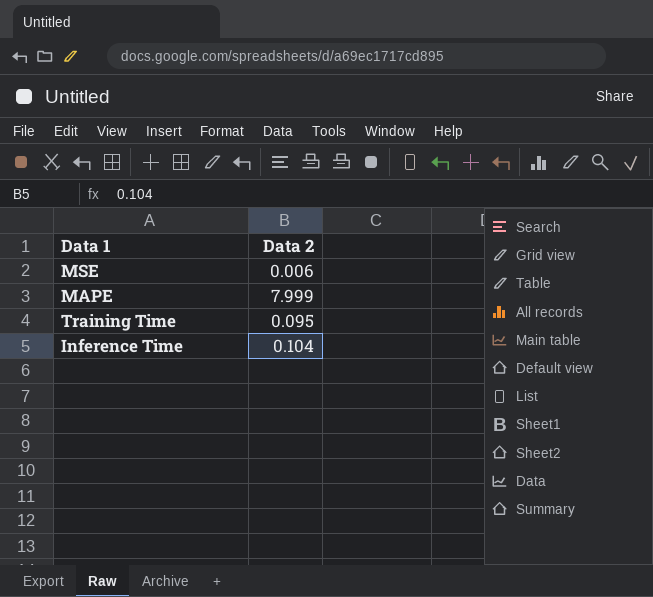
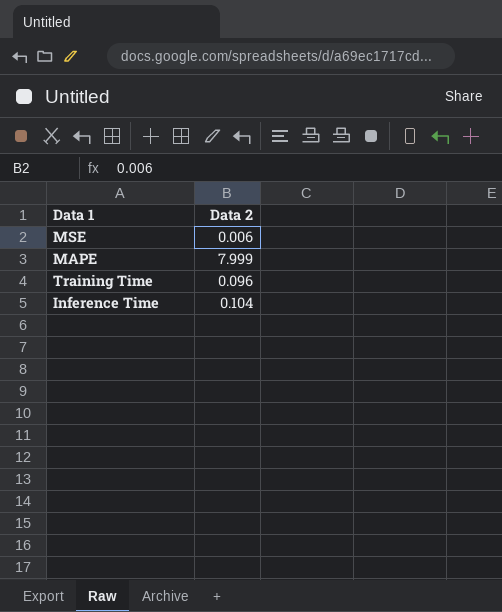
Training Time | Data 2: 0.095 -> 0.096

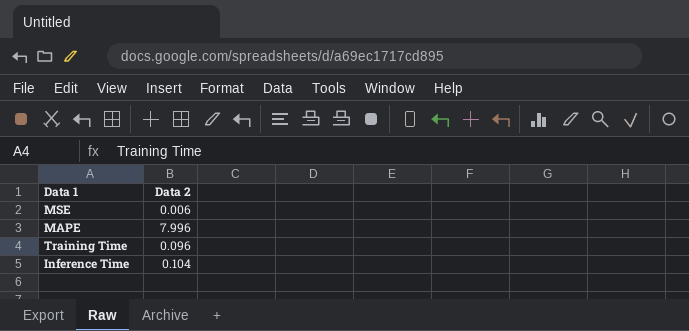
MAPE | Data 2: 7.999 -> 7.996

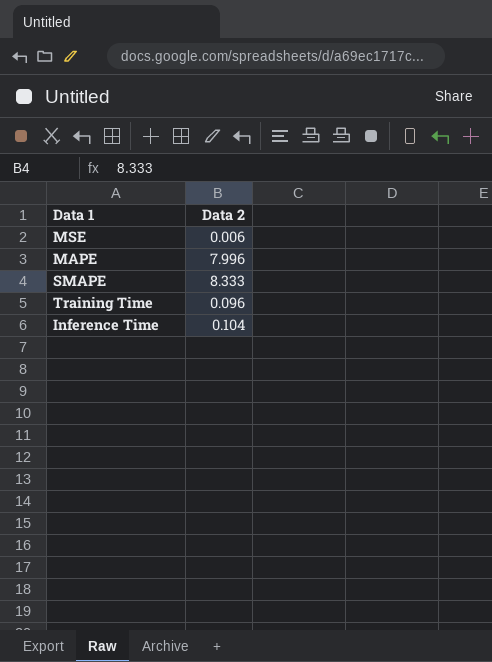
row SMAPE: none -> 8.333

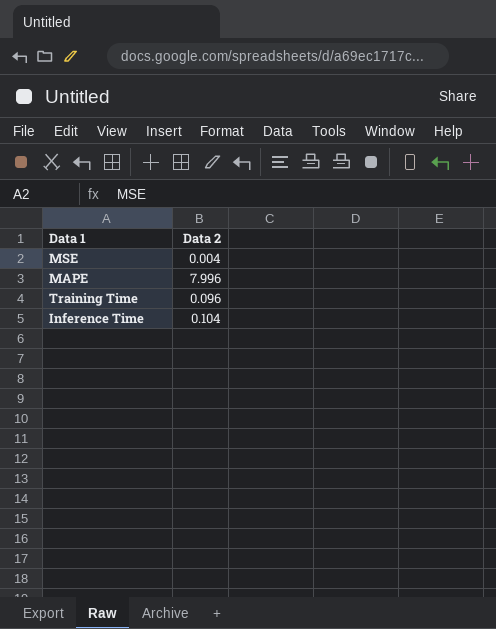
row SMAPE: 8.333 -> none
MSE | Data 2: 0.006 -> 0.004

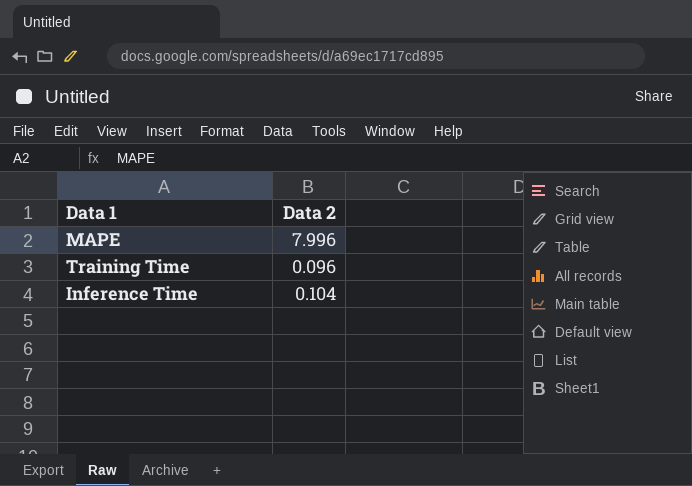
row MSE: 0.004 -> none

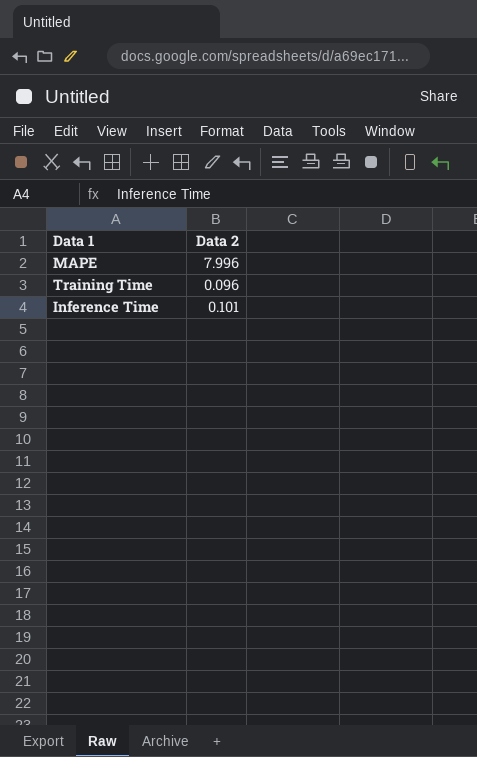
Inference Time | Data 2: 0.104 -> 0.101

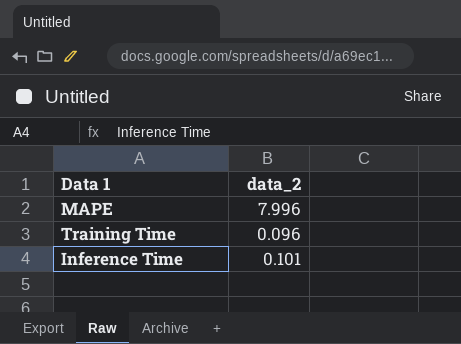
column name: Data 2 -> data_2

